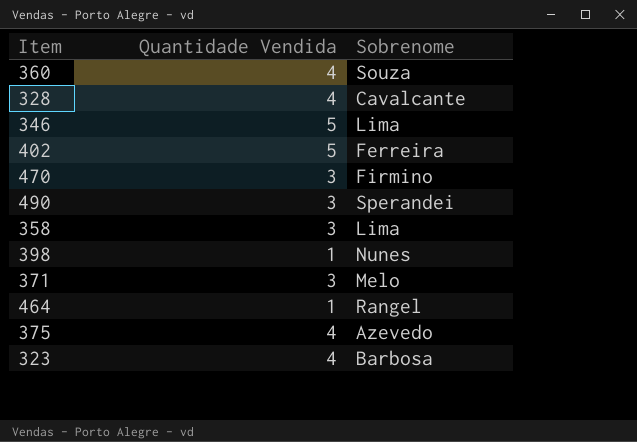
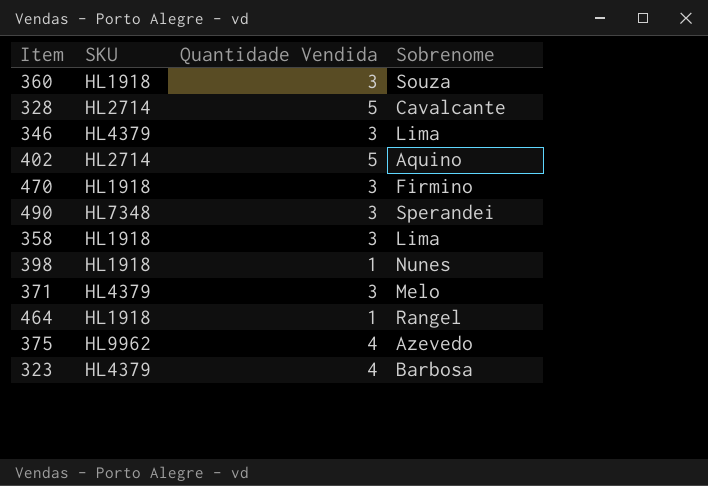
column SKU | position: none -> 2
360 | Quantidade Vendida: 4 -> 3
328 | Quantidade Vendida: 4 -> 5
346 | Quantidade Vendida: 5 -> 3
402 | Sobrenome: Ferreira -> Aquino

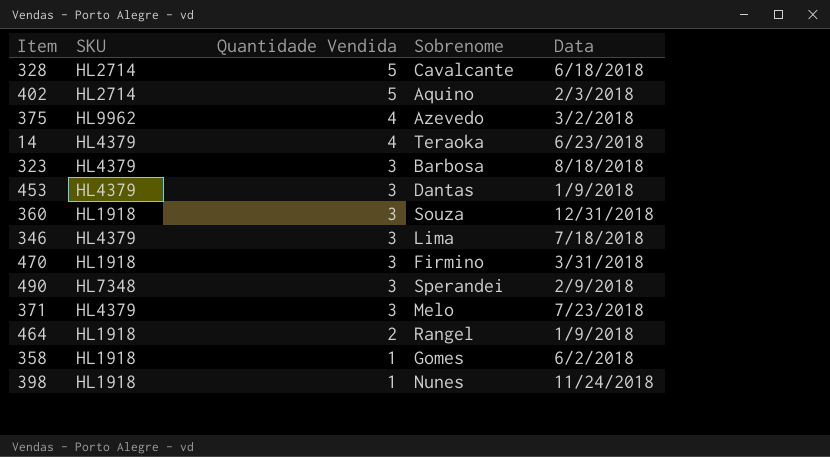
row order: none -> Quantidade Vendida descending
column Data | position: none -> 5
row 14: none -> HL4379 | 4 | Teraoka | 6/23/2018
323 | Quantidade Vendida: 4 -> 3
row 453: none -> HL4379 | 3 | Dantas | 1/9/2018
464 | Quantidade Vendida: 1 -> 2
358 | Quantidade Vendida: 3 -> 1
358 | Sobrenome: Lima -> Gomes

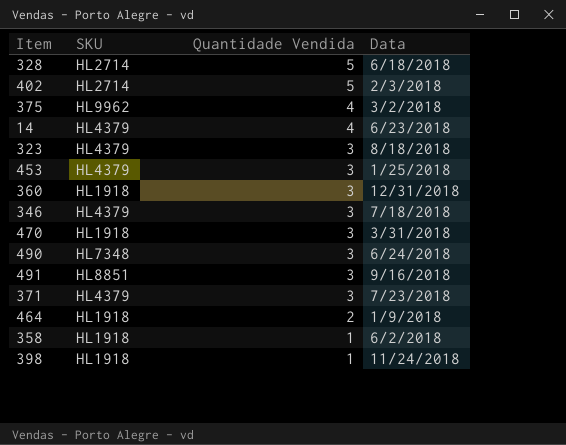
column Sobrenome | position: 4 -> none
453 | Data: 1/9/2018 -> 1/25/2018
490 | Data: 2/9/2018 -> 6/24/2018
row 491: none -> HL8851 | 3 | 9/16/2018

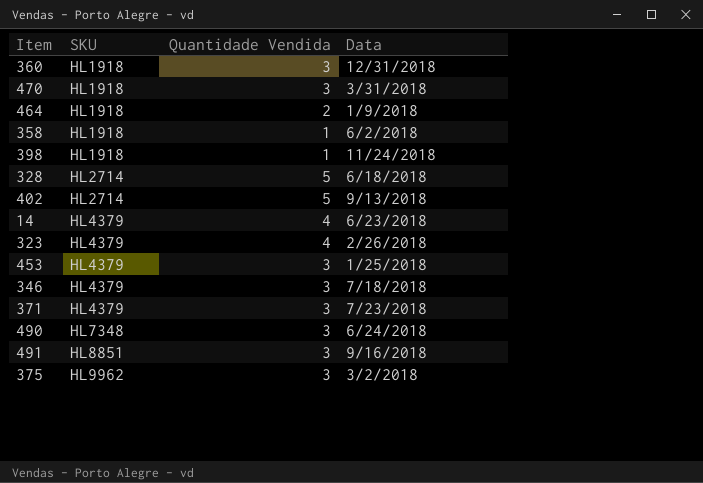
row order: Quantidade Vendida descending -> SKU ascending
402 | Data: 2/3/2018 -> 9/13/2018
323 | Quantidade Vendida: 3 -> 4
323 | Data: 8/18/2018 -> 2/26/2018
375 | Quantidade Vendida: 4 -> 3

